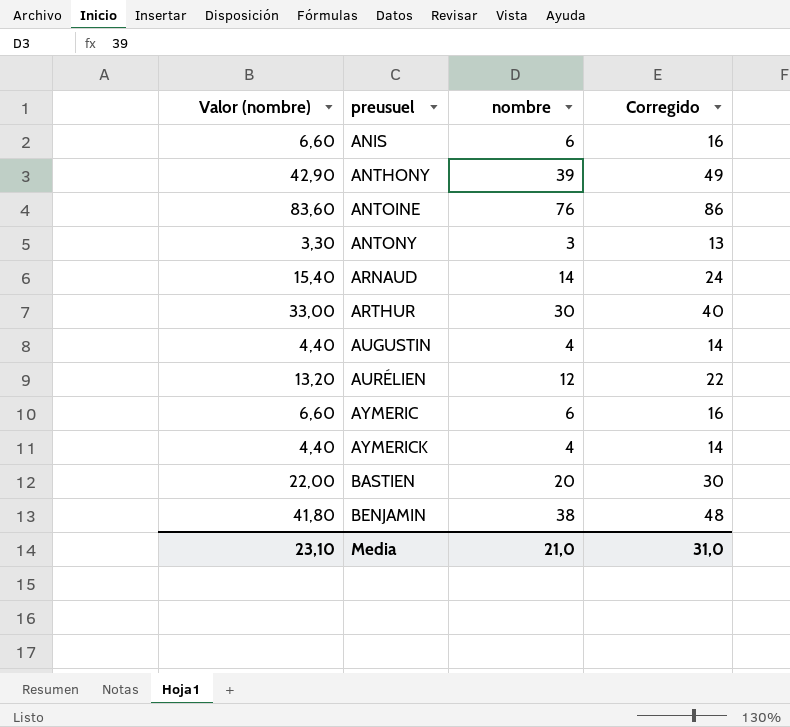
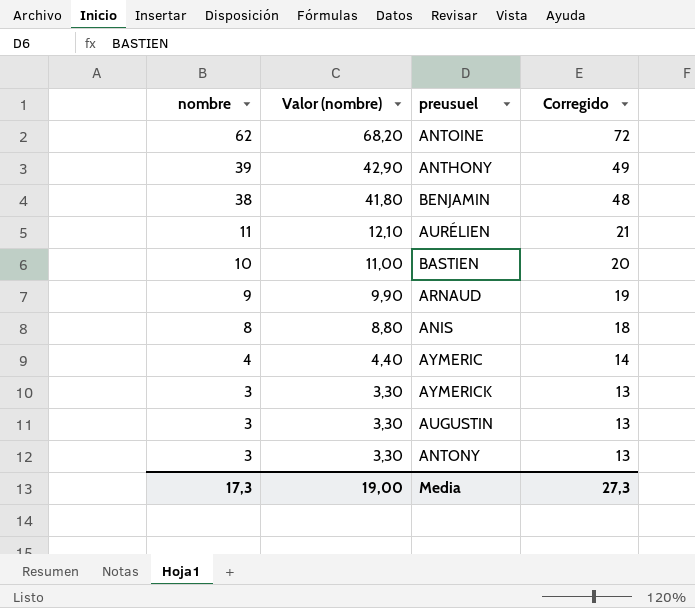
row order: preusuel ascending -> nombre descending
column nombre | position: 3 -> 1
row ARTHUR: 33,00 | 30 | 40 -> none
ANTOINE | nombre: 76 -> 62
ANTOINE | Valor (nombre): 83,60 -> 68,20
ANTOINE | Corregido: 86 -> 72
AURÉLIEN | nombre: 12 -> 11
AURÉLIEN | Valor (nombre): 13,20 -> 12,10
AURÉLIEN | Corregido: 22 -> 21
BASTIEN | nombre: 20 -> 10
BASTIEN | Valor (nombre): 22,00 -> 11,00
BASTIEN | Corregido: 30 -> 20
ARNAUD | nombre: 14 -> 9
ARNAUD | Valor (nombre): 15,40 -> 9,90
ARNAUD | Corregido: 24 -> 19
ANIS | nombre: 6 -> 8
ANIS | Valor (nombre): 6,60 -> 8,80
ANIS | Corregido: 16 -> 18
AYMERIC | nombre: 6 -> 4
AYMERIC | Valor (nombre): 6,60 -> 4,40
AYMERIC | Corregido: 16 -> 14
AYMERICK | nombre: 4 -> 3
AYMERICK | Valor (nombre): 4,40 -> 3,30
AYMERICK | Corregido: 14 -> 13
AUGUSTIN | nombre: 4 -> 3
AUGUSTIN | Valor (nombre): 4,40 -> 3,30
AUGUSTIN | Corregido: 14 -> 13
Media | nombre: 21,0 -> 17,3
Media | Valor (nombre): 23,10 -> 19,00
Media | Corregido: 31,0 -> 27,3

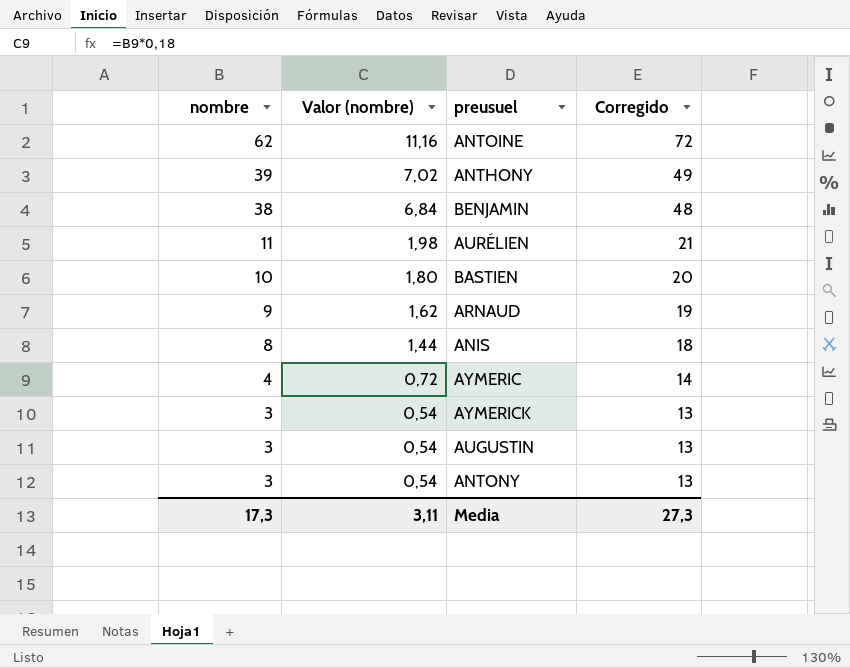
column Valor (nombre) | formula: [nombre] * 1,1 -> [nombre] * 0,18
Media | Valor (nombre): 19,00 -> 3,11

